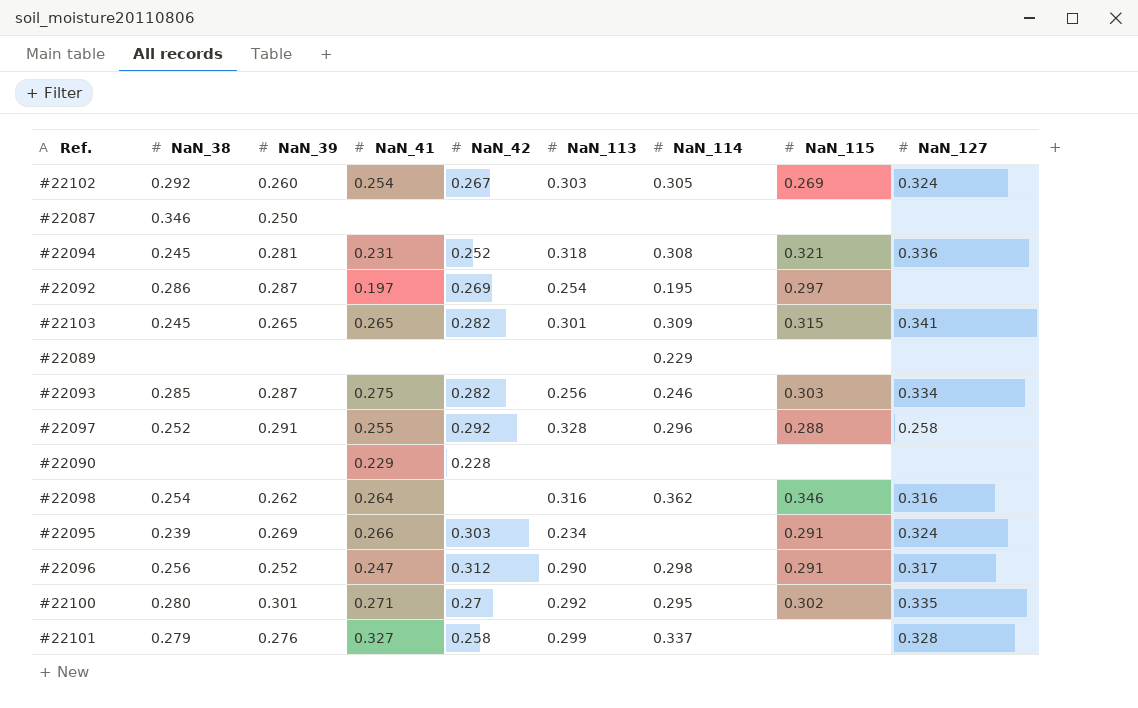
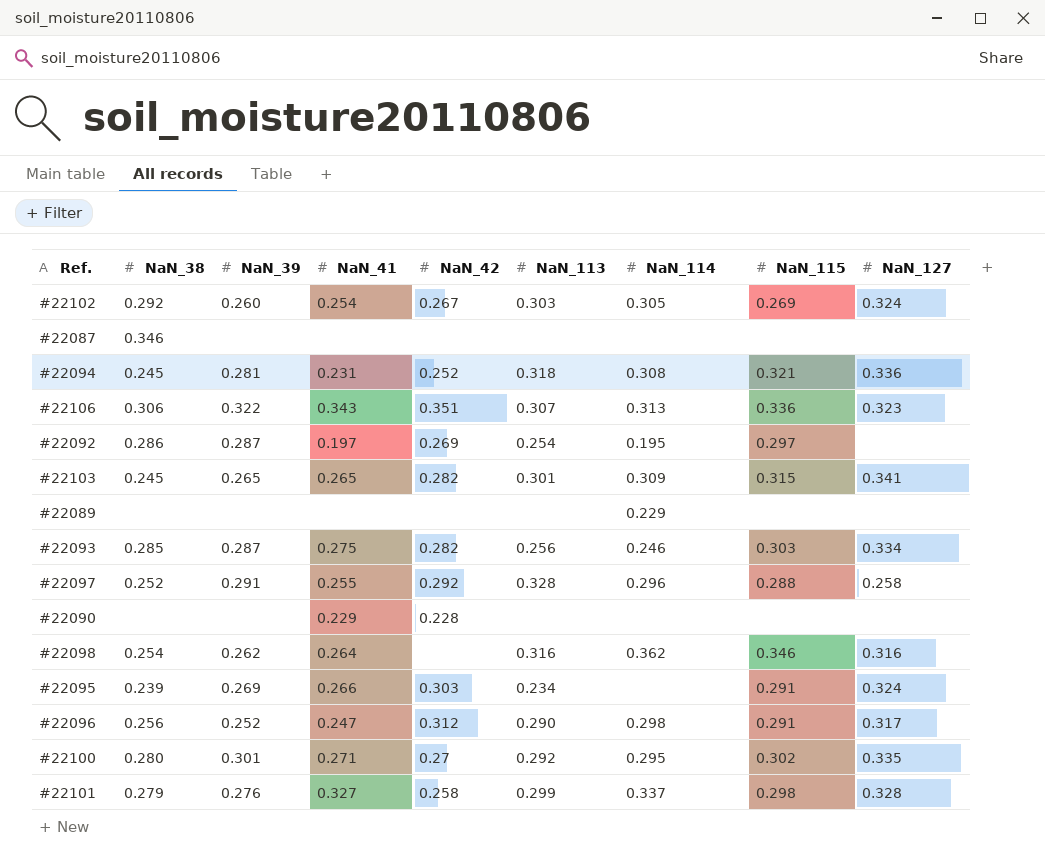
#22087 | NaN_39: 0.250 -> none
row #22106: none -> 0.306 | 0.322 | 0.343 | 0.351 | 0.307 | 0.313 | 0.336 | 0.323
#22101 | NaN_115: none -> 0.298

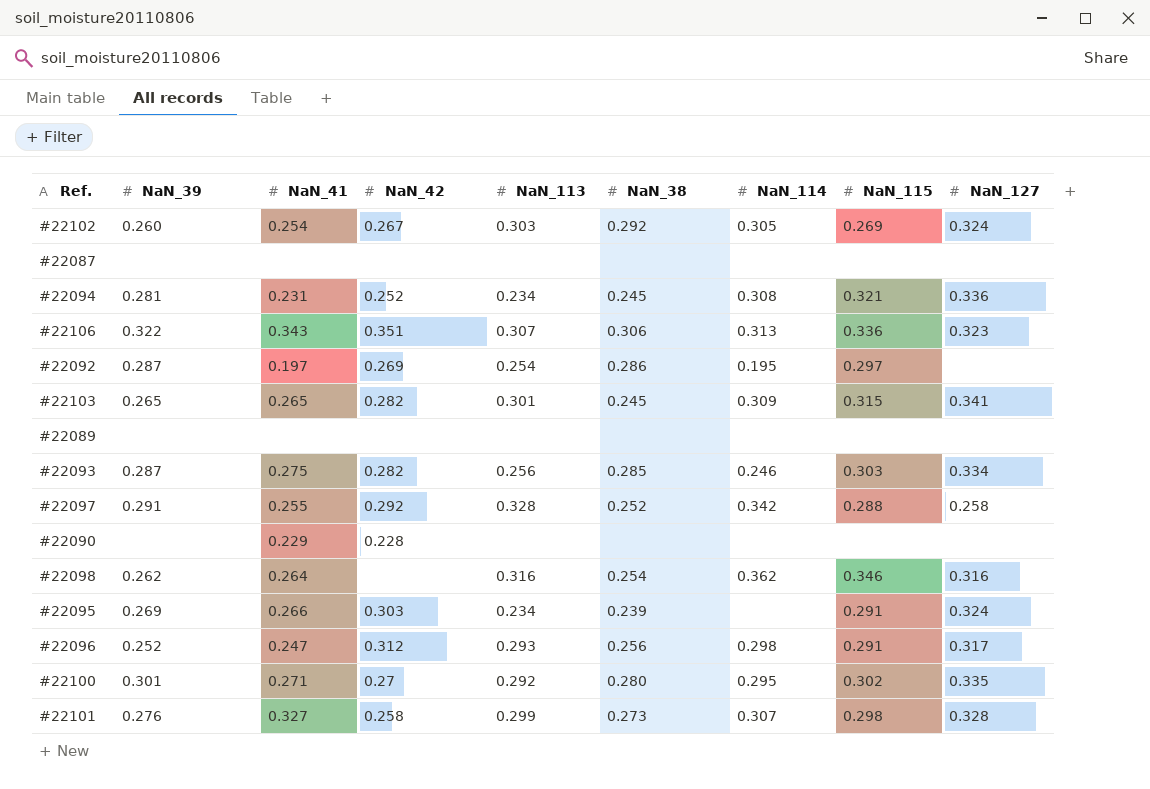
column NaN_38 | position: 2 -> 6
#22087 | NaN_38: 0.346 -> none
#22094 | NaN_113: 0.318 -> 0.234
#22089 | NaN_114: 0.229 -> none
#22097 | NaN_114: 0.296 -> 0.342
#22096 | NaN_113: 0.290 -> 0.293
#22101 | NaN_38: 0.279 -> 0.273
#22101 | NaN_114: 0.337 -> 0.307

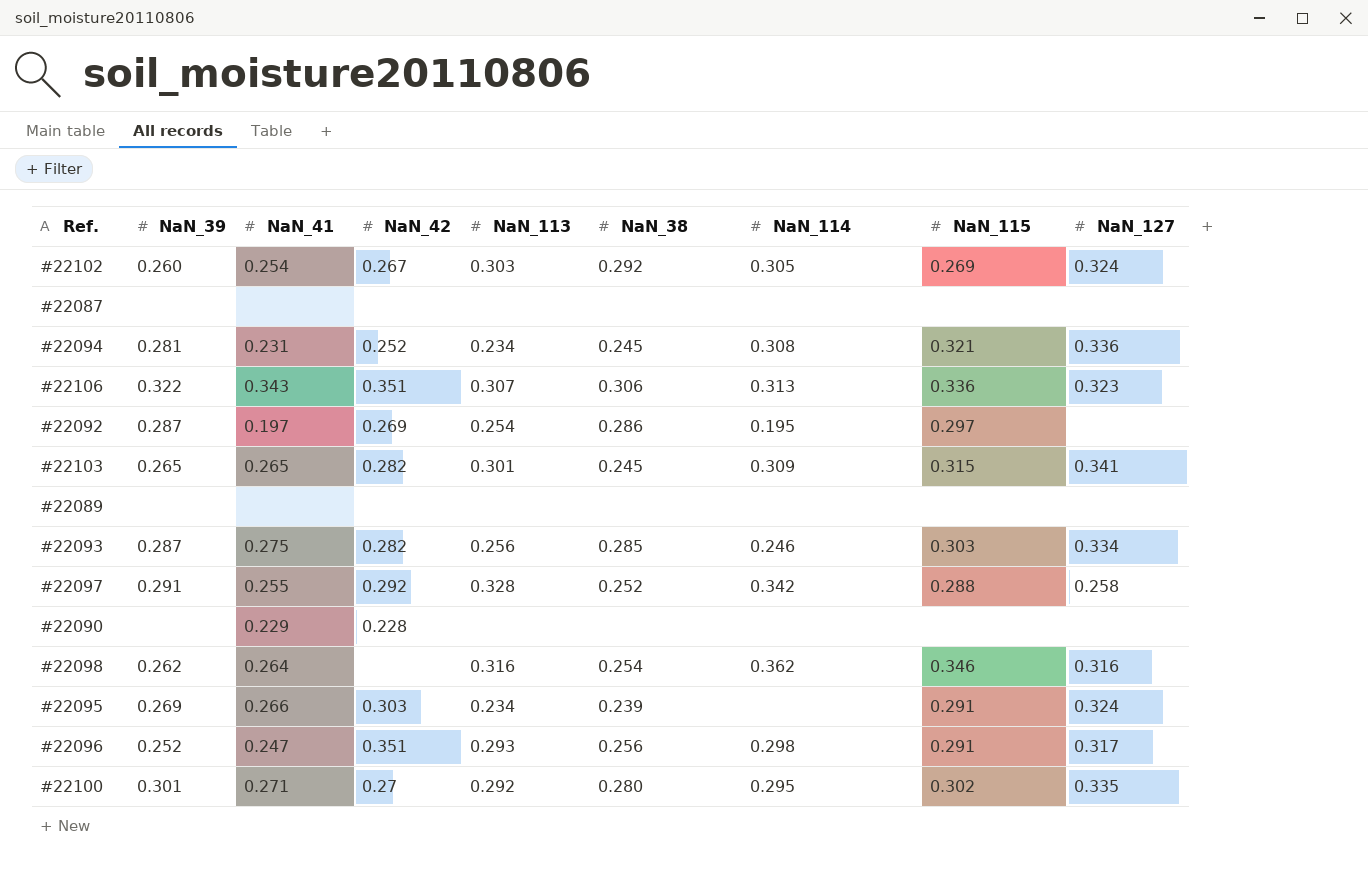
row #22101: 0.276 | 0.327 | 0.258 | 0.299 | 0.273 | 0.307 | 0.298 | 0.328 -> none
#22096 | NaN_42: 0.312 -> 0.351

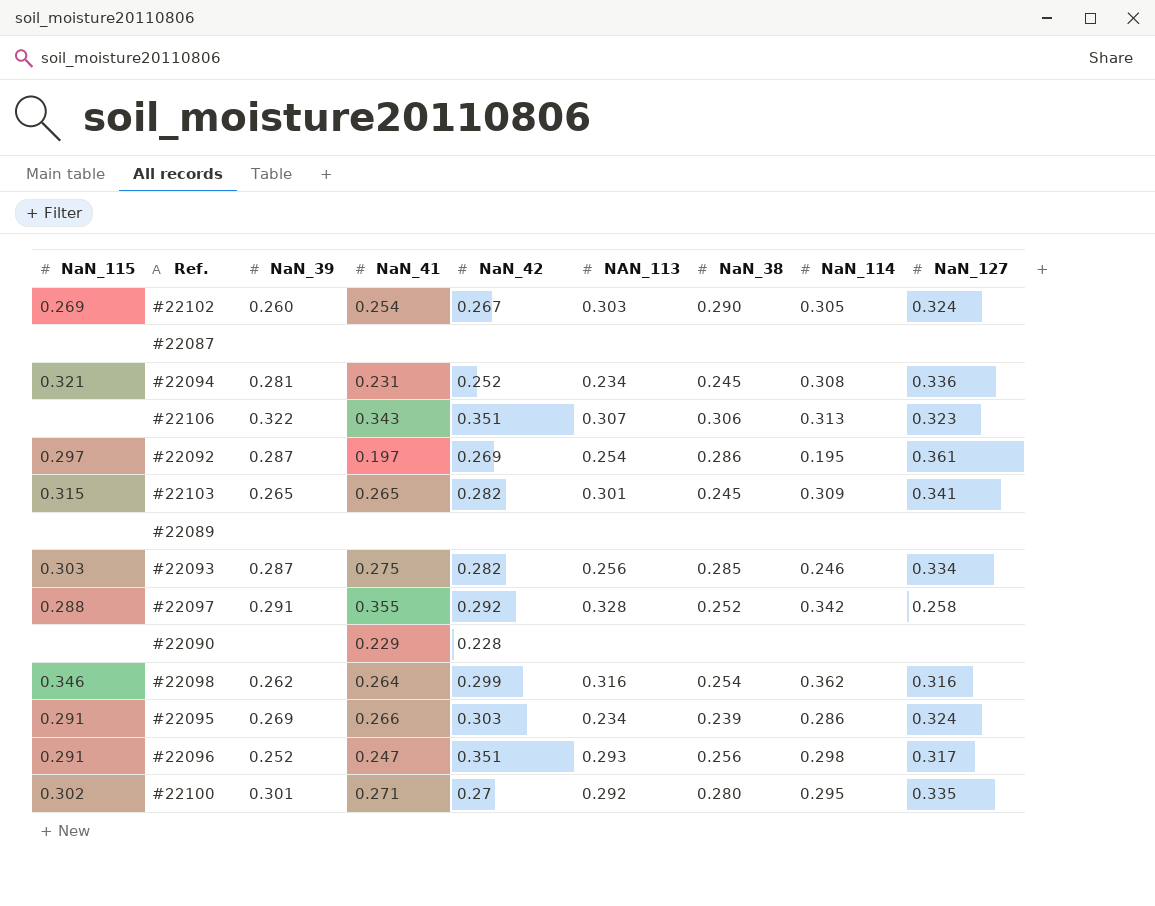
column NaN_115 | position: 8 -> 1
column name: NaN_113 -> NAN_113
#22102 | NaN_38: 0.292 -> 0.290
#22106 | NaN_115: 0.336 -> none
#22092 | NaN_127: none -> 0.361
#22097 | NaN_41: 0.255 -> 0.355
#22098 | NaN_42: none -> 0.299
#22095 | NaN_114: none -> 0.286

